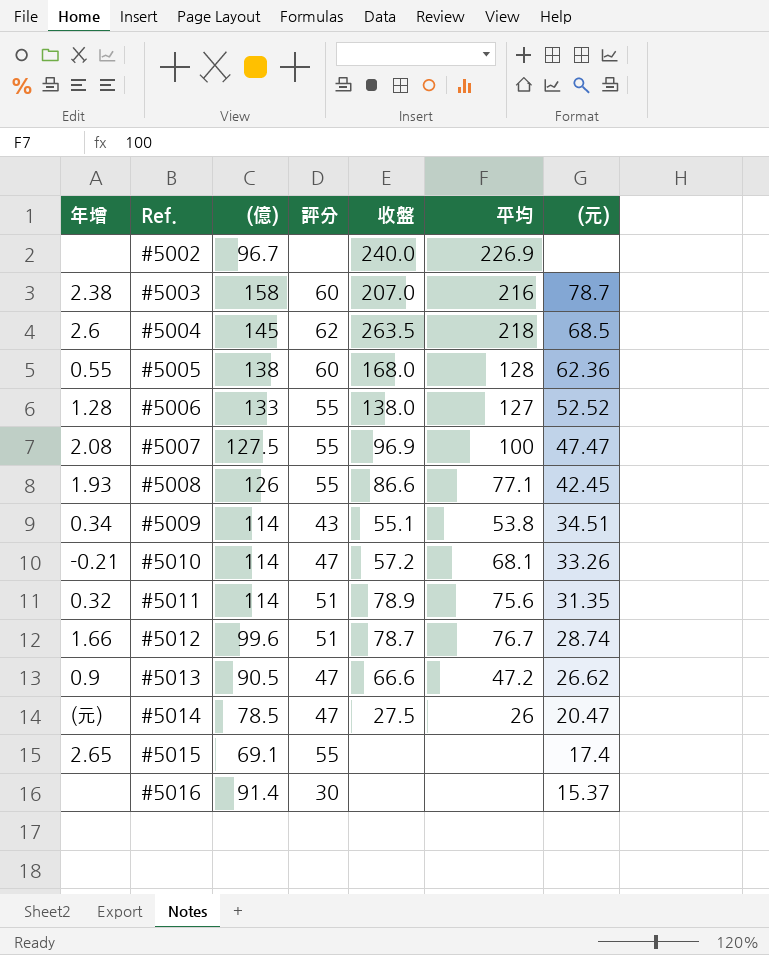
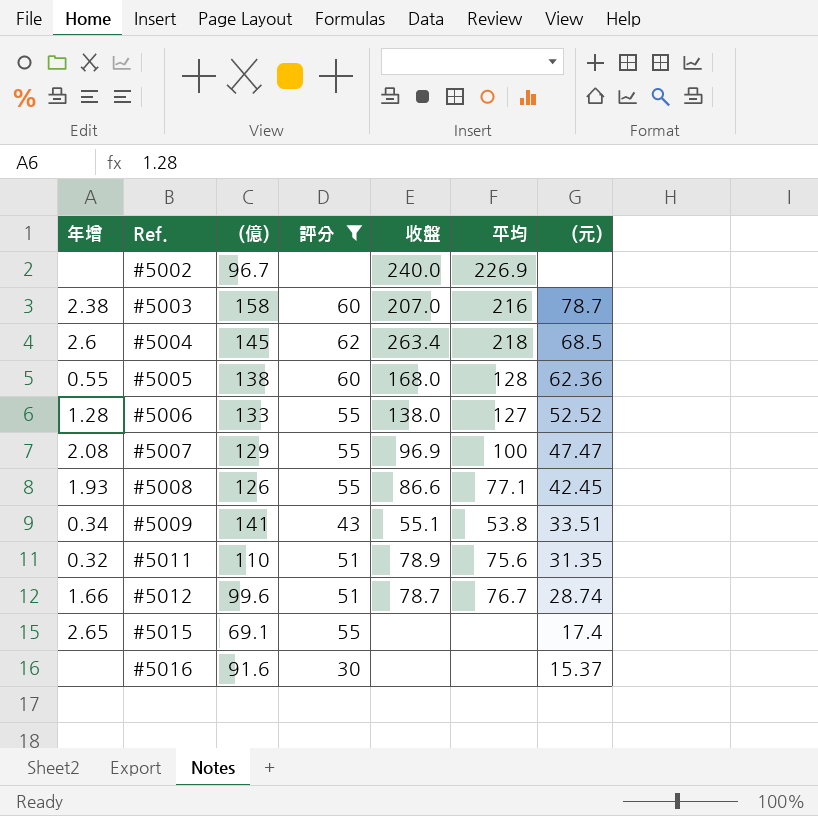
filter: none -> 評分 != 47
#5004 | 收盤: 263.5 -> 263.4
#5007 | (億): 127.5 -> 129
#5009 | (億): 114 -> 141
#5009 | (元): 34.51 -> 33.51
#5011 | (億): 114 -> 110
#5016 | (億): 91.4 -> 91.6

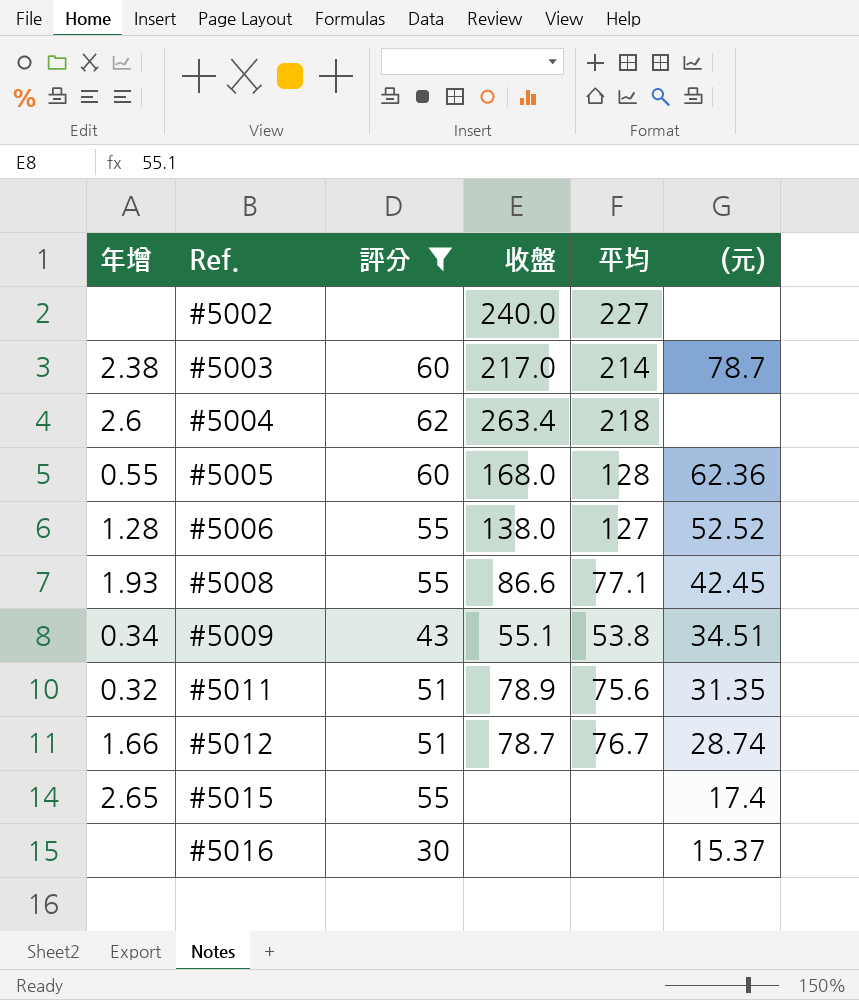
column (億) | position: 3 -> none
row #5007: 2.08 | 129 | 55 | 96.9 | 100 | 47.47 -> none
#5002 | 平均: 226.9 -> 227
#5003 | 收盤: 207.0 -> 217.0
#5003 | 平均: 216 -> 214
#5004 | (元): 68.5 -> none
#5009 | (元): 33.51 -> 34.51

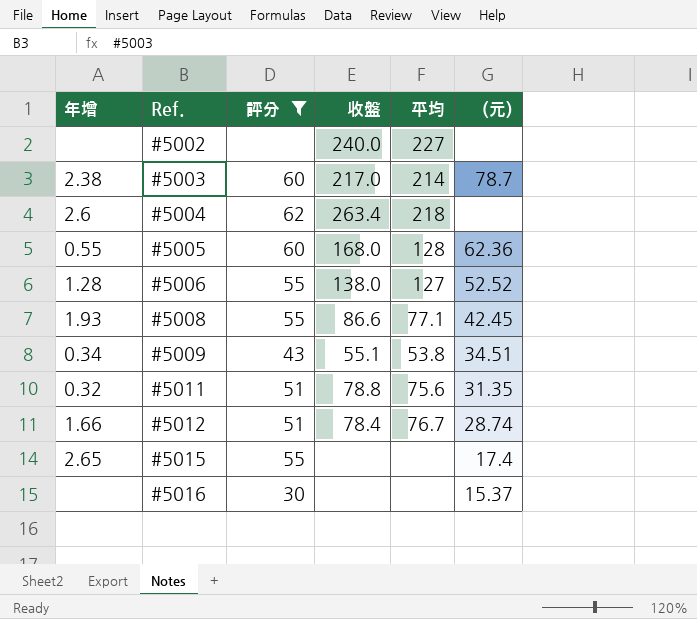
#5011 | 收盤: 78.9 -> 78.8
#5012 | 收盤: 78.7 -> 78.4

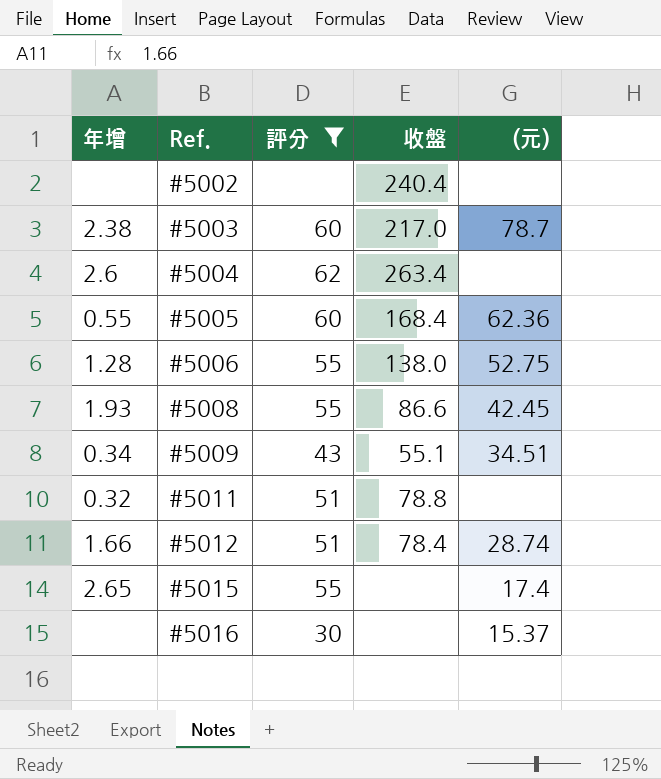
column 平均 | position: 5 -> none
#5002 | 收盤: 240.0 -> 240.4
#5005 | 收盤: 168.0 -> 168.4
#5006 | (元): 52.52 -> 52.75
#5011 | (元): 31.35 -> none

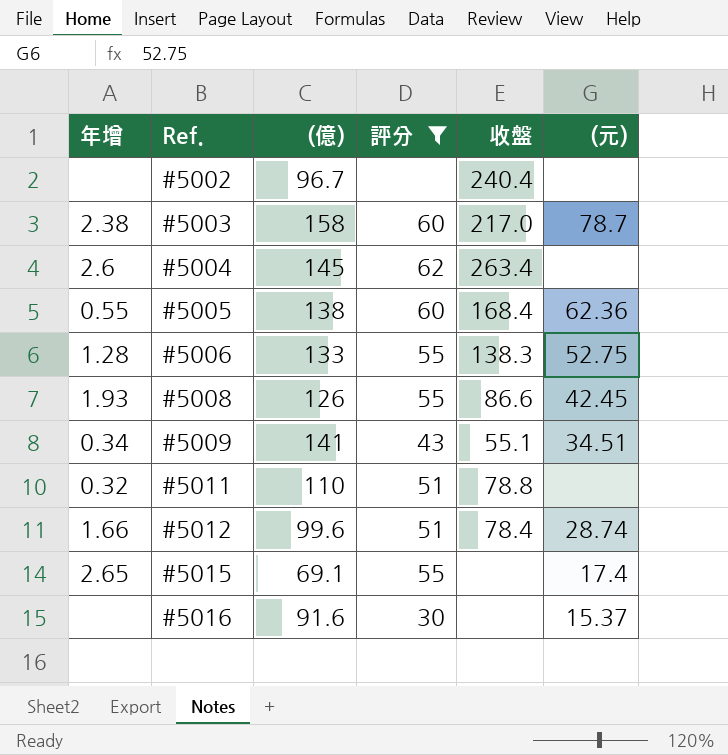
column (億) | position: none -> 3
#5006 | 收盤: 138.0 -> 138.3

